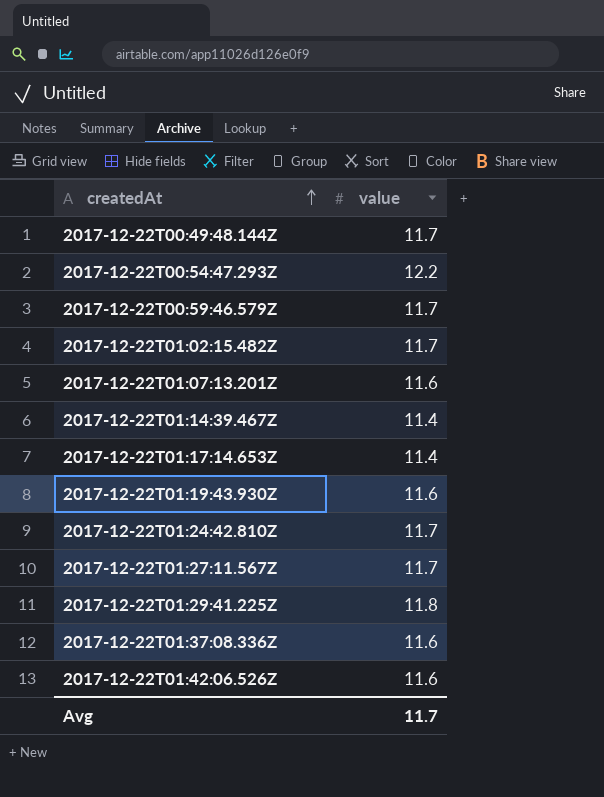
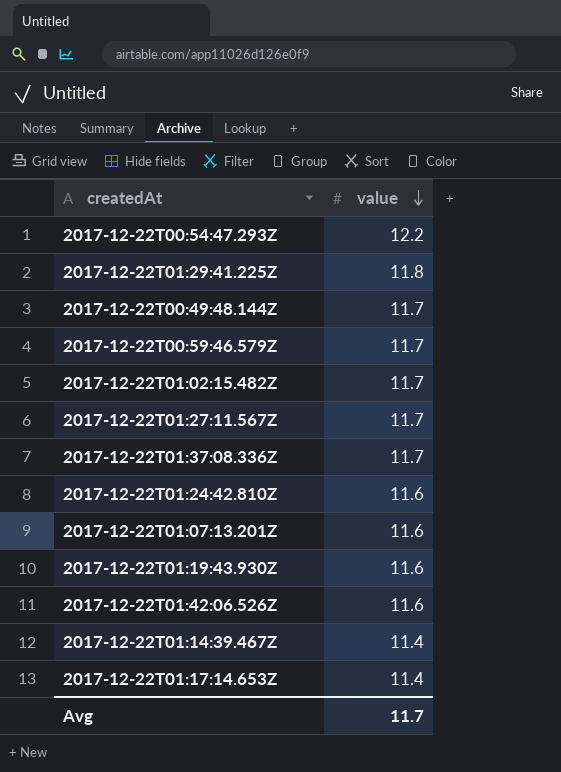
row order: createdAt ascending -> value descending
2017-12-22T01:37:08.336Z | value: 11.6 -> 11.7
2017-12-22T01:24:42.810Z | value: 11.7 -> 11.6

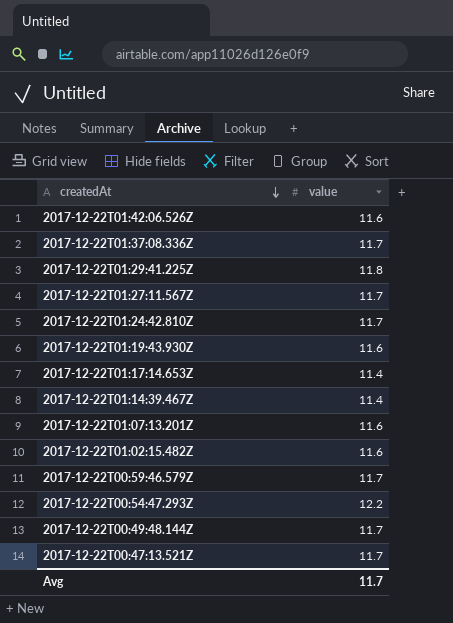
row order: value descending -> createdAt descending
2017-12-22T01:24:42.810Z | value: 11.6 -> 11.7
2017-12-22T01:02:15.482Z | value: 11.7 -> 11.6
row 2017-12-22T00:47:13.521Z: none -> 11.7

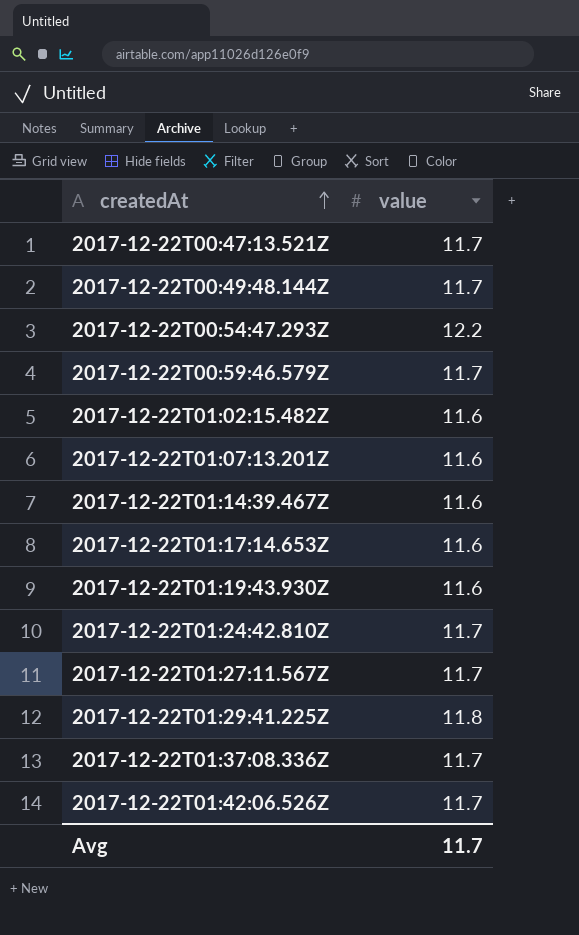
row order: createdAt descending -> createdAt ascending
2017-12-22T01:14:39.467Z | value: 11.4 -> 11.6
2017-12-22T01:17:14.653Z | value: 11.4 -> 11.6
2017-12-22T01:42:06.526Z | value: 11.6 -> 11.7

